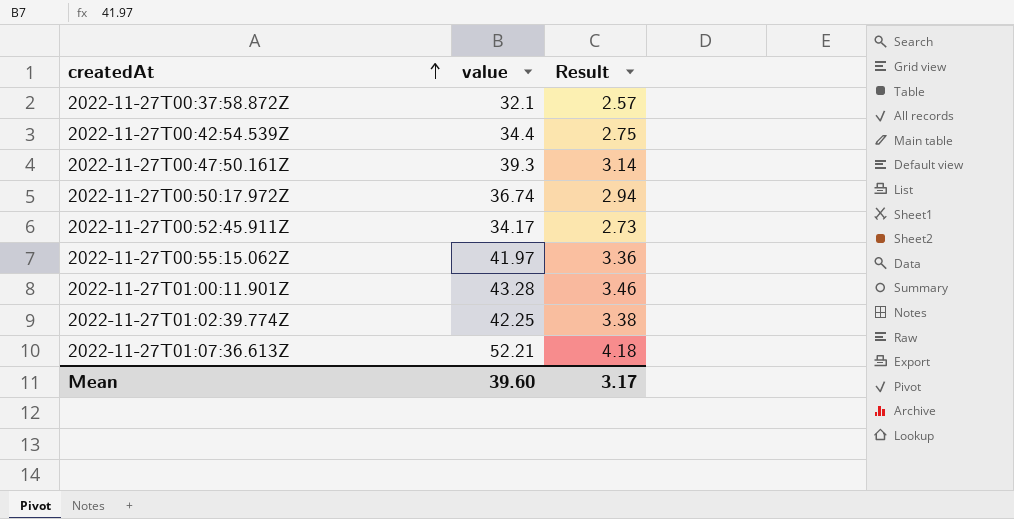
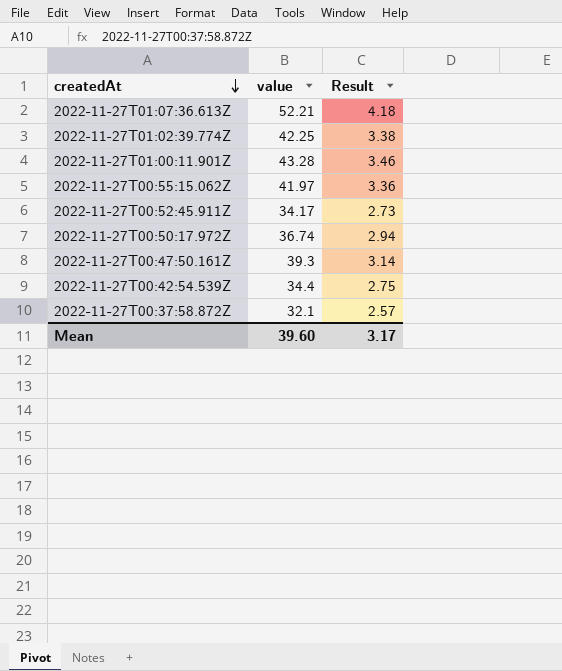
row order: createdAt ascending -> createdAt descending

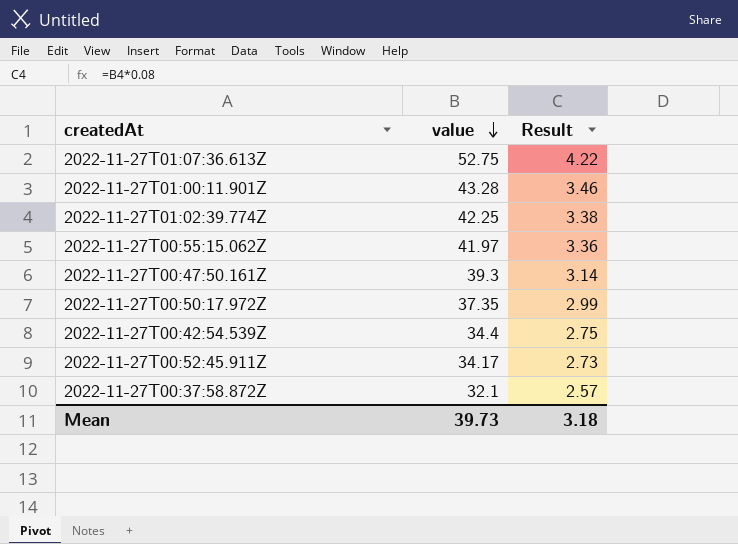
row order: createdAt descending -> value descending
2022-11-27T01:07:36.613Z | value: 52.21 -> 52.75
2022-11-27T01:07:36.613Z | Result: 4.18 -> 4.22
2022-11-27T00:50:17.972Z | value: 36.74 -> 37.35
2022-11-27T00:50:17.972Z | Result: 2.94 -> 2.99
Mean | value: 39.60 -> 39.73
Mean | Result: 3.17 -> 3.18

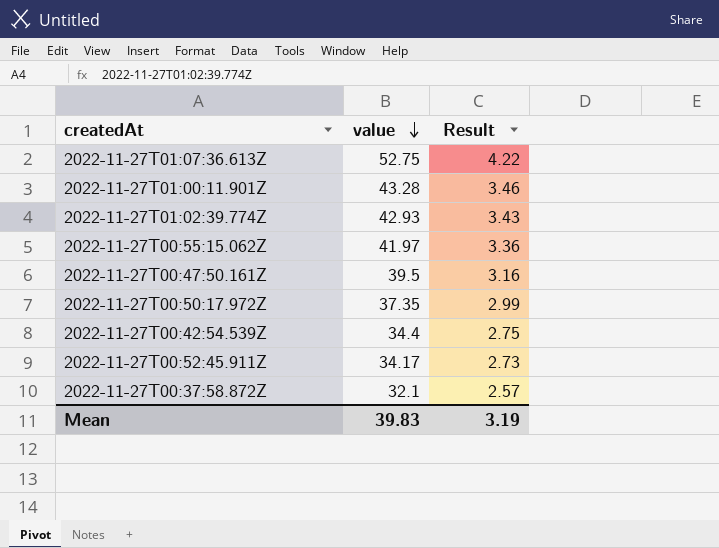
2022-11-27T01:02:39.774Z | value: 42.25 -> 42.93
2022-11-27T01:02:39.774Z | Result: 3.38 -> 3.43
2022-11-27T00:47:50.161Z | value: 39.3 -> 39.5
2022-11-27T00:47:50.161Z | Result: 3.14 -> 3.16
Mean | value: 39.73 -> 39.83
Mean | Result: 3.18 -> 3.19

